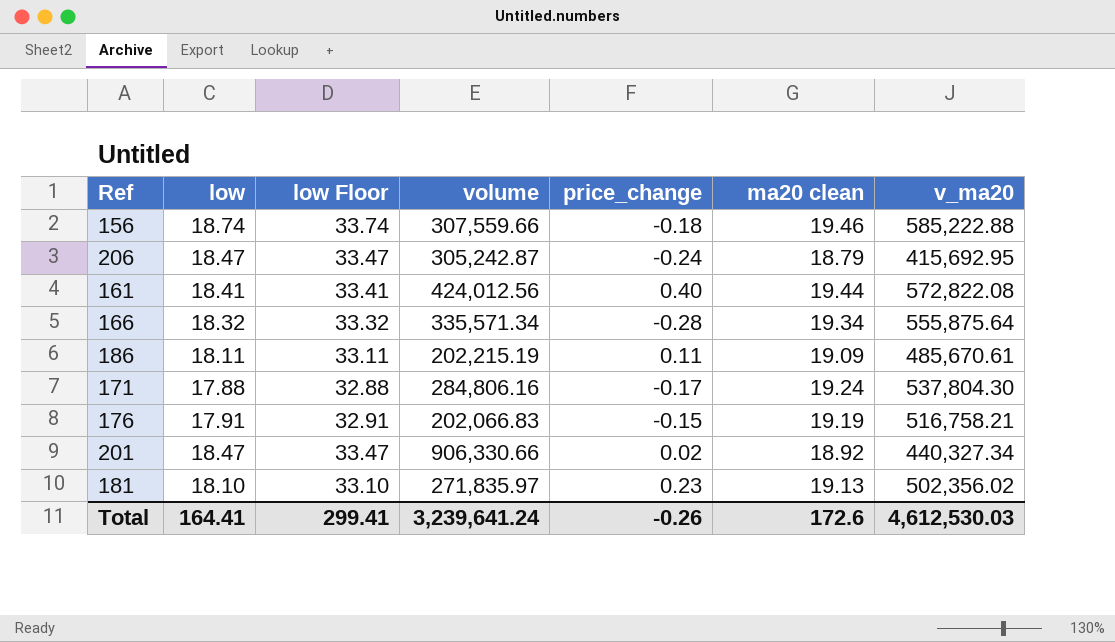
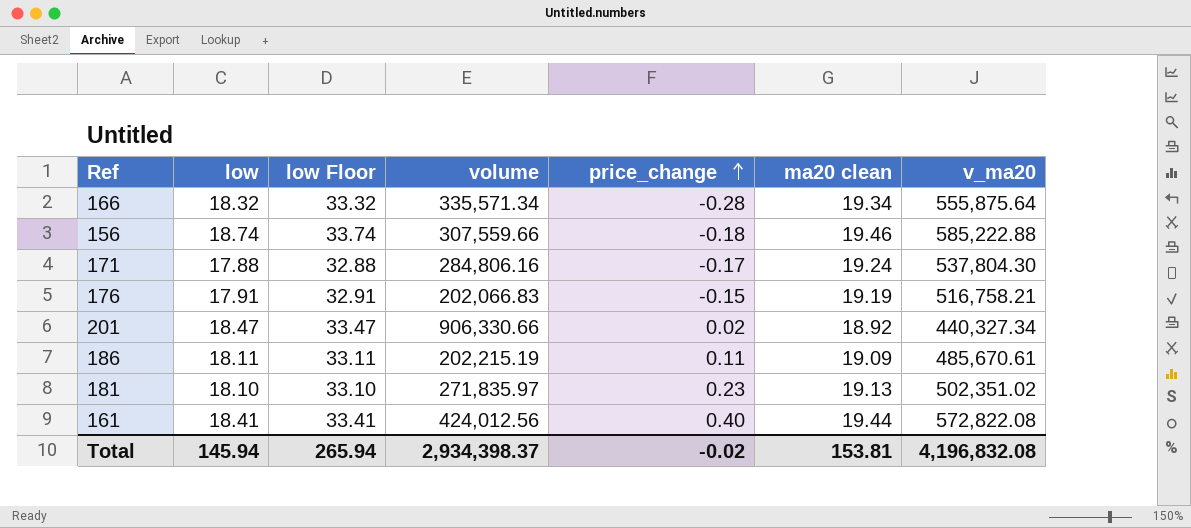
row order: none -> price_change ascending
row 206: 18.47 | 33.47 | 305,242.87 | -0.24 | 18.79 | 415,692.95 -> none
181 | v_ma20: 502,356.02 -> 502,351.02
Total | low: 164.41 -> 145.94
Total | low Floor: 299.41 -> 265.94
Total | volume: 3,239,641.24 -> 2,934,398.37
Total | price_change: -0.26 -> -0.02
Total | ma20 clean: 172.6 -> 153.81
Total | v_ma20: 4,612,530.03 -> 4,196,832.08

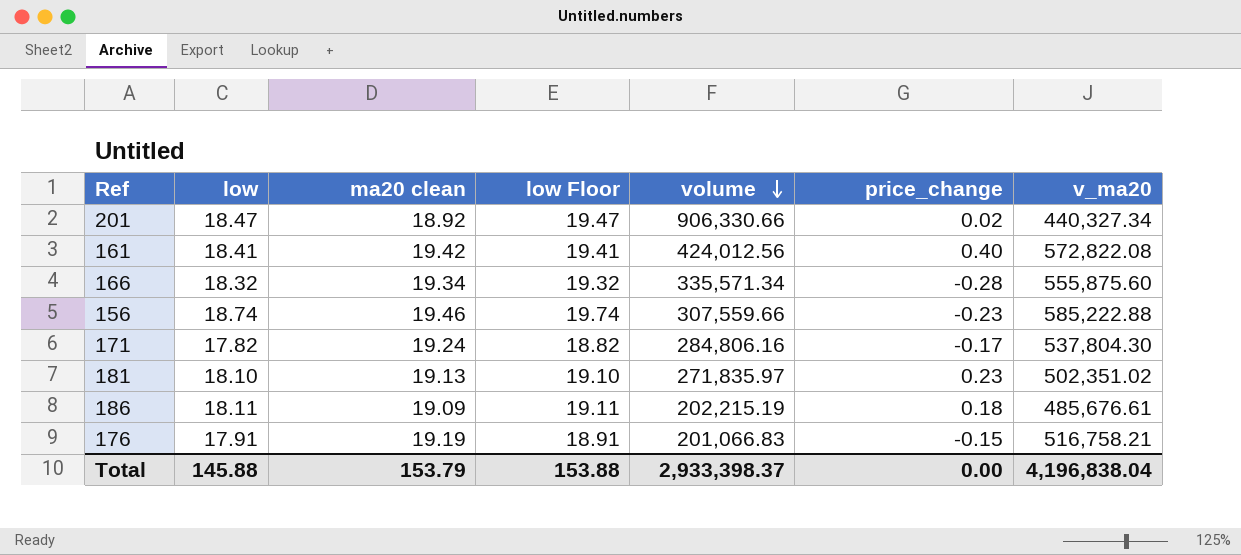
row order: price_change ascending -> volume descending
column ma20 clean | position: 6 -> 3
column low Floor | formula: [low] + 15 -> [low] + 1
161 | ma20 clean: 19.44 -> 19.42
166 | v_ma20: 555,875.64 -> 555,875.60
156 | price_change: -0.18 -> -0.23
171 | low: 17.88 -> 17.82
186 | price_change: 0.11 -> 0.18
186 | v_ma20: 485,670.61 -> 485,676.61
176 | volume: 202,066.83 -> 201,066.83
Total | low: 145.94 -> 145.88
Total | ma20 clean: 153.81 -> 153.79
Total | low Floor: 265.94 -> 153.88
Total | volume: 2,934,398.37 -> 2,933,398.37
Total | price_change: -0.02 -> 0.00
Total | v_ma20: 4,196,832.08 -> 4,196,838.04

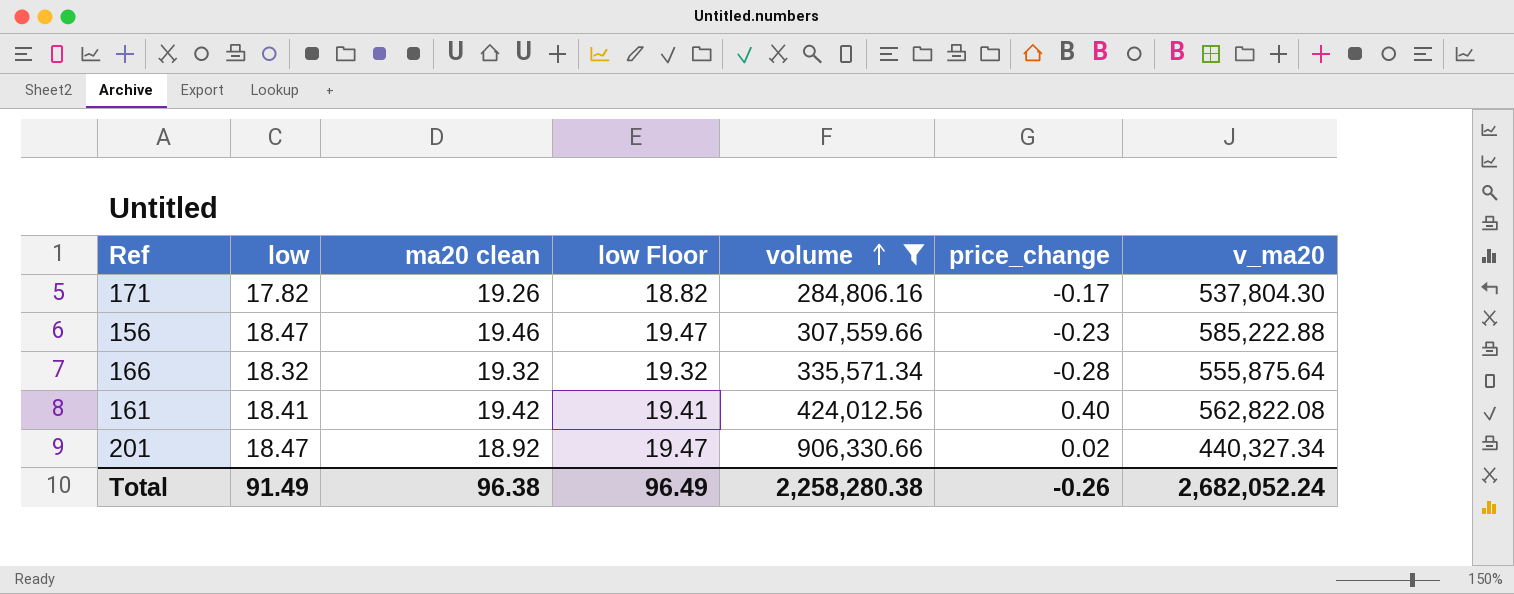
filter: none -> volume >= 284,806.16
row order: volume descending -> volume ascending
171 | ma20 clean: 19.24 -> 19.26
156 | low: 18.74 -> 18.47
156 | low Floor: 19.74 -> 19.47
166 | ma20 clean: 19.34 -> 19.32
166 | v_ma20: 555,875.60 -> 555,875.64
161 | v_ma20: 572,822.08 -> 562,822.08
Total | low: 145.88 -> 91.49
Total | ma20 clean: 153.79 -> 96.38
Total | low Floor: 153.88 -> 96.49
Total | volume: 2,933,398.37 -> 2,258,280.38
Total | price_change: 0.00 -> -0.26
Total | v_ma20: 4,196,838.04 -> 2,682,052.24

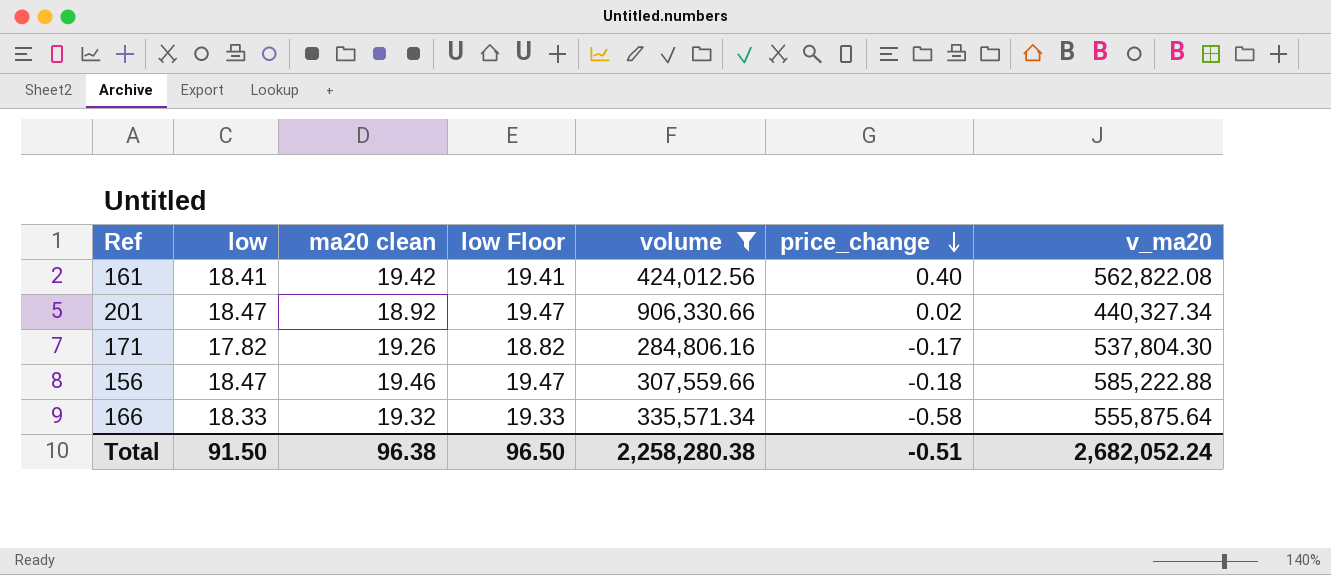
row order: volume ascending -> price_change descending
156 | price_change: -0.23 -> -0.18
166 | low: 18.32 -> 18.33
166 | low Floor: 19.32 -> 19.33
166 | price_change: -0.28 -> -0.58
Total | low: 91.49 -> 91.50
Total | low Floor: 96.49 -> 96.50
Total | price_change: -0.26 -> -0.51

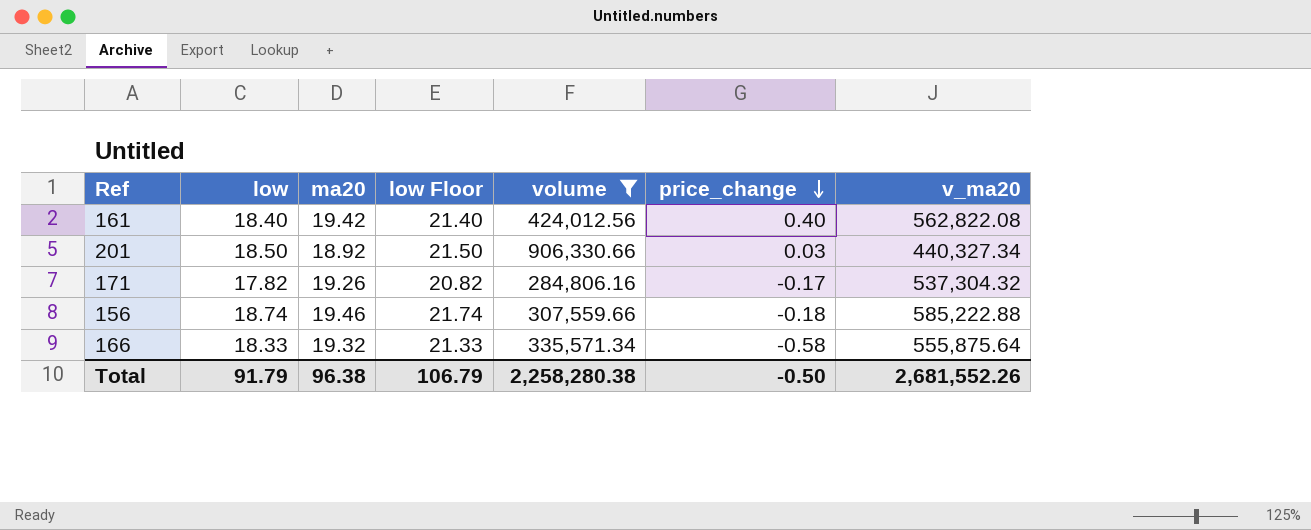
column name: ma20 clean -> ma20
column low Floor | formula: [low] + 1 -> [low] + 3
161 | low: 18.41 -> 18.40
201 | low: 18.47 -> 18.50
201 | price_change: 0.02 -> 0.03
171 | v_ma20: 537,804.30 -> 537,304.32
156 | low: 18.47 -> 18.74
Total | low: 91.50 -> 91.79
Total | low Floor: 96.50 -> 106.79
Total | price_change: -0.51 -> -0.50
Total | v_ma20: 2,682,052.24 -> 2,681,552.26

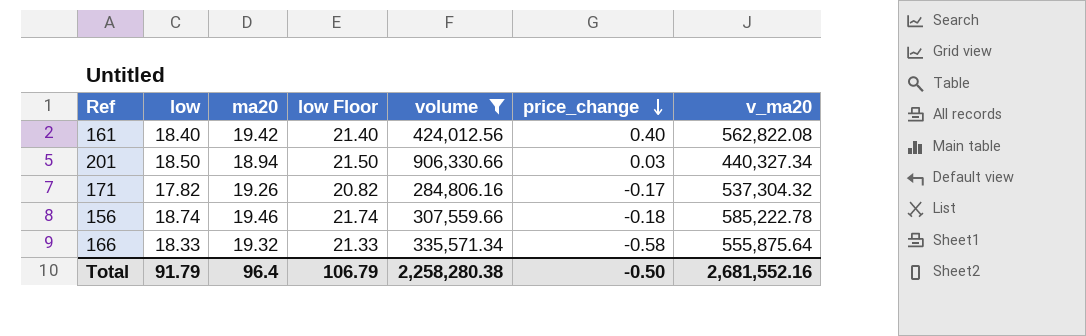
201 | ma20: 18.92 -> 18.94
156 | v_ma20: 585,222.88 -> 585,222.78
Total | ma20: 96.38 -> 96.4
Total | v_ma20: 2,681,552.26 -> 2,681,552.16

